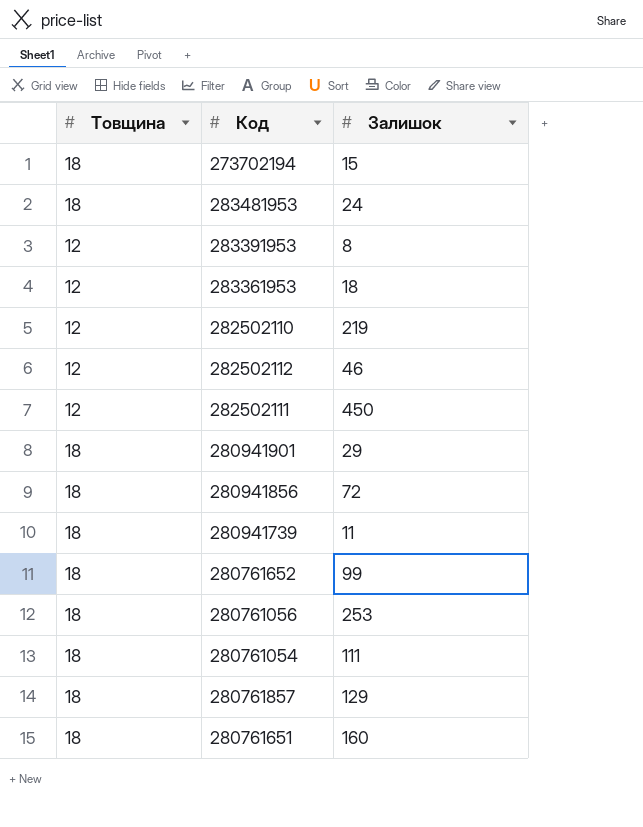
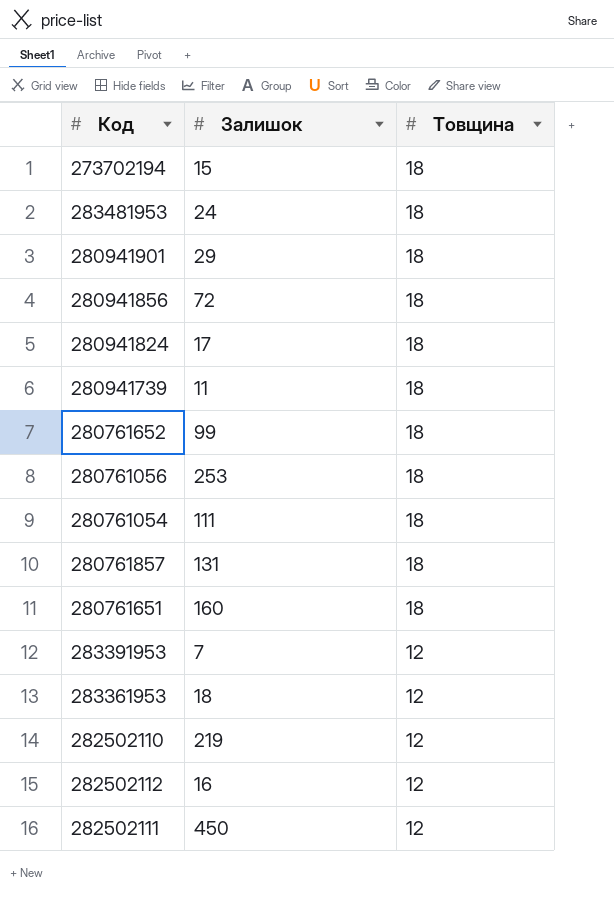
row order: none -> Товщина descending
column Товщина | position: 1 -> 3
row 280941824: none -> 17 | 18
280761857 | Залишок: 129 -> 131
283391953 | Залишок: 8 -> 7
282502112 | Залишок: 46 -> 16

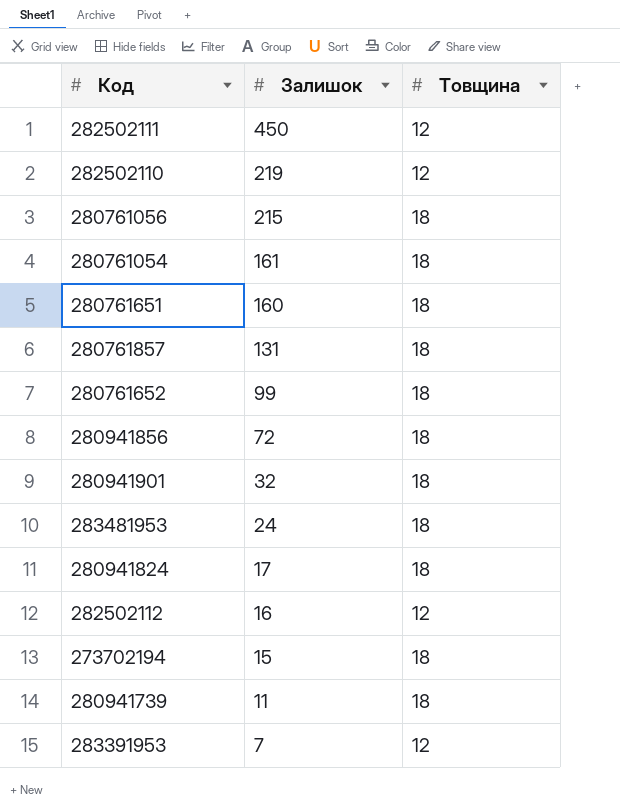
row order: Товщина descending -> Залишок descending
row 283361953: 18 | 12 -> none
280761056 | Залишок: 253 -> 215
280761054 | Залишок: 111 -> 161
280941901 | Залишок: 29 -> 32

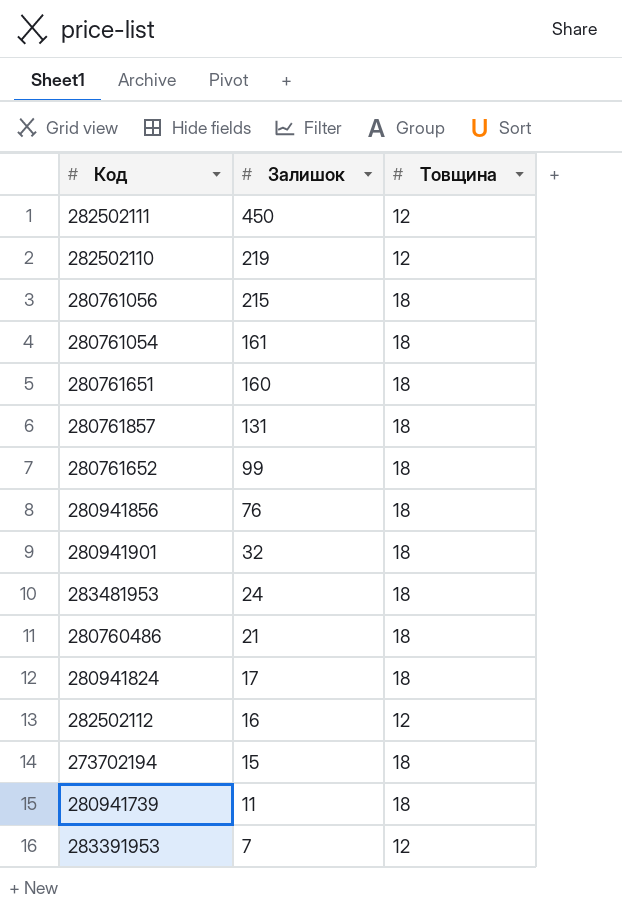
280941856 | Залишок: 72 -> 76
row 280760486: none -> 21 | 18

